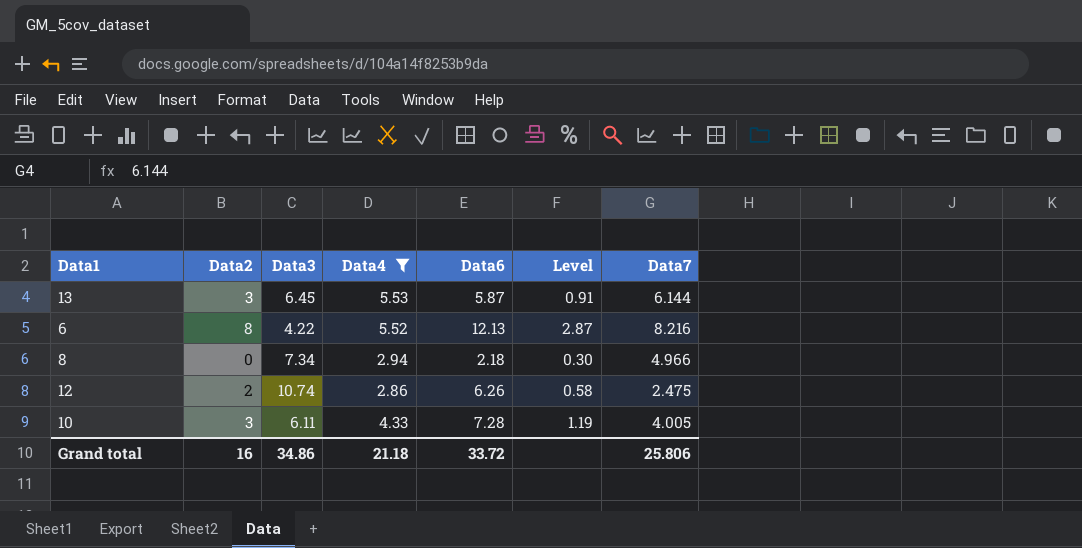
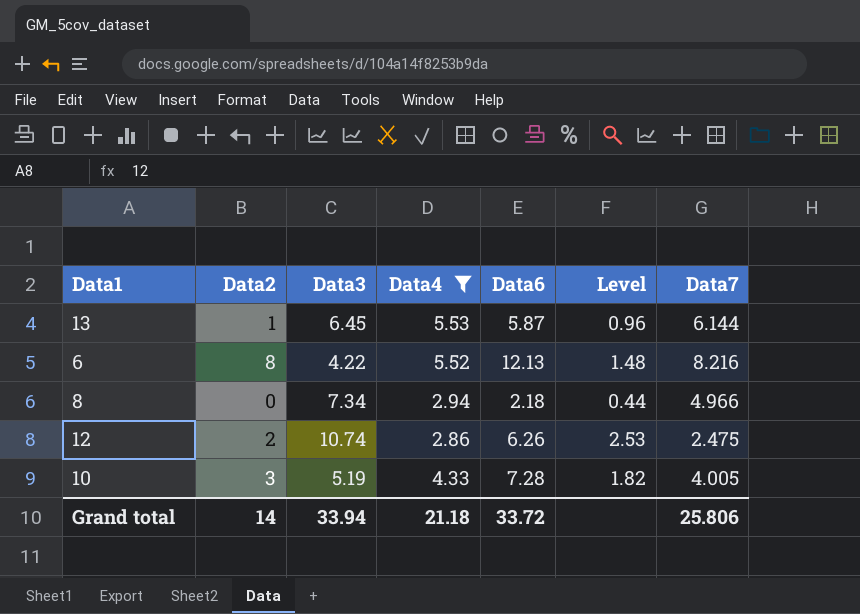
column Level | formula: [Data6] / [Data3] -> [Data6] / [Data7]
13 | Data2: 3 -> 1
10 | Data3: 6.11 -> 5.19
Grand total | Data2: 16 -> 14
Grand total | Data3: 34.86 -> 33.94

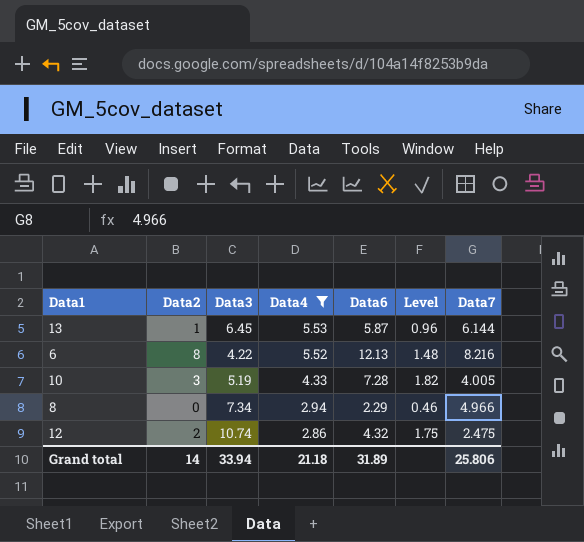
row order: none -> Data4 descending
8 | Data6: 2.18 -> 2.29
8 | Level: 0.44 -> 0.46
12 | Data6: 6.26 -> 4.32
12 | Level: 2.53 -> 1.75
Grand total | Data6: 33.72 -> 31.89

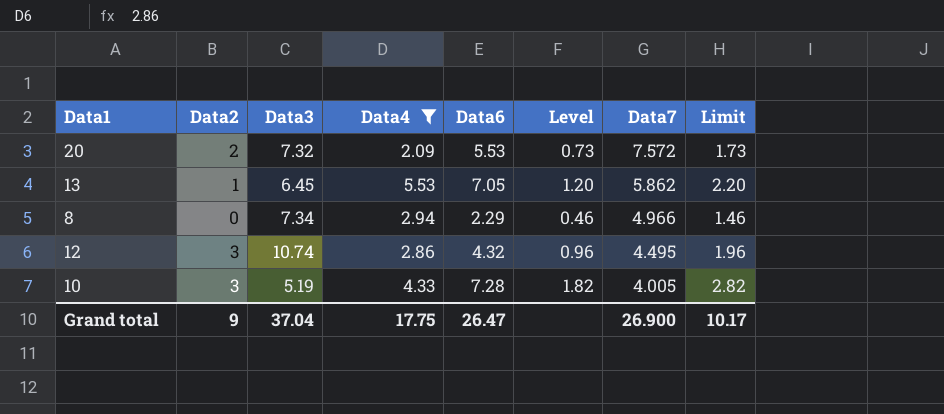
row order: Data4 descending -> Data7 descending
column Limit | formula: none -> [Level] + 1
row 6: 8 | 4.22 | 5.52 | 12.13 | 1.48 | 8.216 -> none
row 20: none -> 2 | 7.32 | 2.09 | 5.53 | 0.73 | 7.572 | 1.73
13 | Data6: 5.87 -> 7.05
13 | Level: 0.96 -> 1.20
13 | Data7: 6.144 -> 5.862
12 | Data2: 2 -> 3
12 | Level: 1.75 -> 0.96
12 | Data7: 2.475 -> 4.495
Grand total | Data2: 14 -> 9
Grand total | Data3: 33.94 -> 37.04
Grand total | Data4: 21.18 -> 17.75
Grand total | Data6: 31.89 -> 26.47
Grand total | Data7: 25.806 -> 26.900

